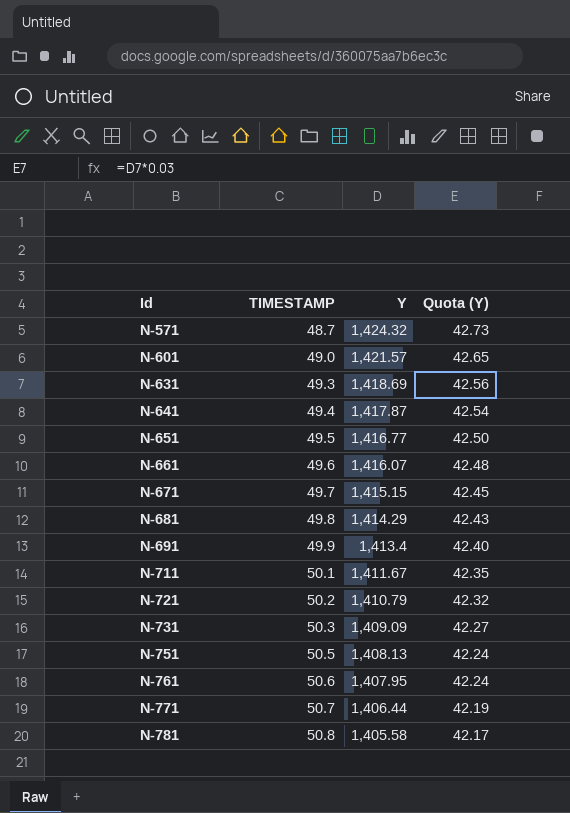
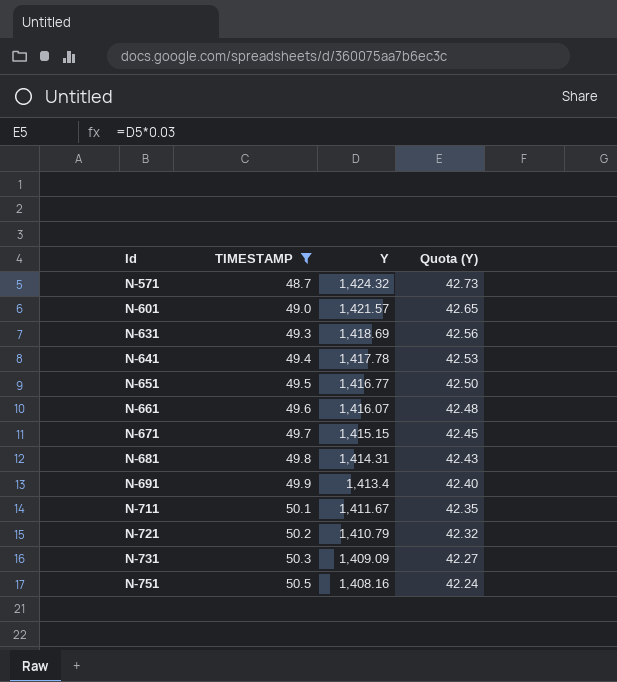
filter: none -> TIMESTAMP <= 50.5
N-641 | Y: 1,417.87 -> 1,417.78
N-641 | Quota (Y): 42.54 -> 42.53
N-681 | Y: 1,414.29 -> 1,414.31
N-751 | Y: 1,408.13 -> 1,408.16

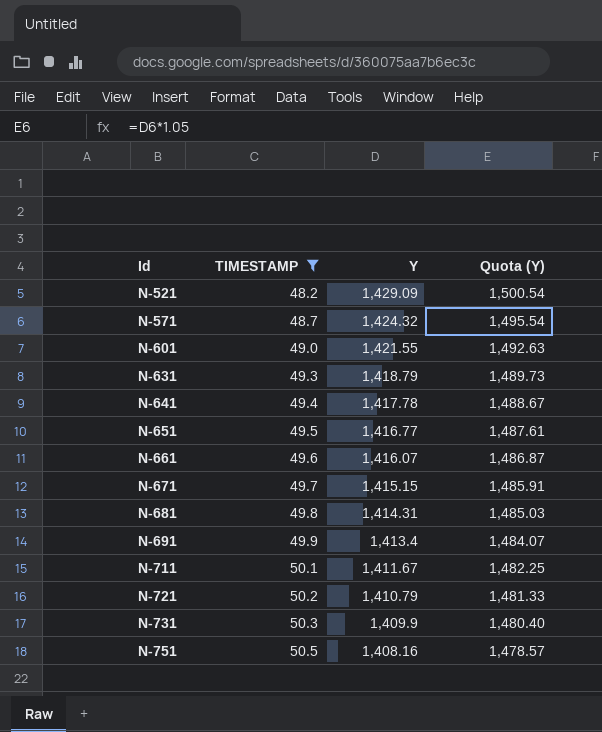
column Quota (Y) | formula: [Y] * 0.03 -> [Y] * 1.05
row N-521: none -> 48.2 | 1,429.09 | 1,500.54
N-601 | Y: 1,421.57 -> 1,421.55
N-631 | Y: 1,418.69 -> 1,418.79
N-731 | Y: 1,409.09 -> 1,409.9

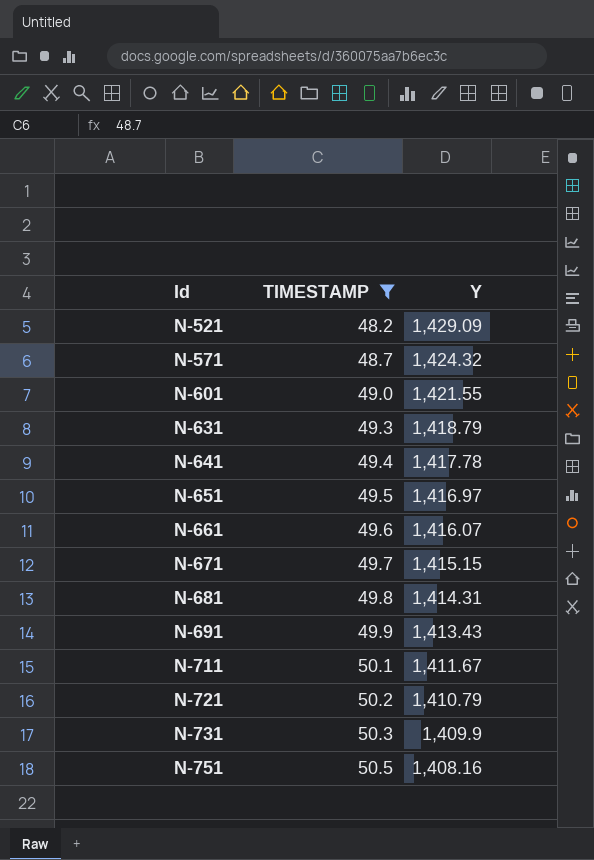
column Quota (Y) | formula: [Y] * 1.05 -> none
N-651 | Y: 1,416.77 -> 1,416.97
N-691 | Y: 1,413.4 -> 1,413.43

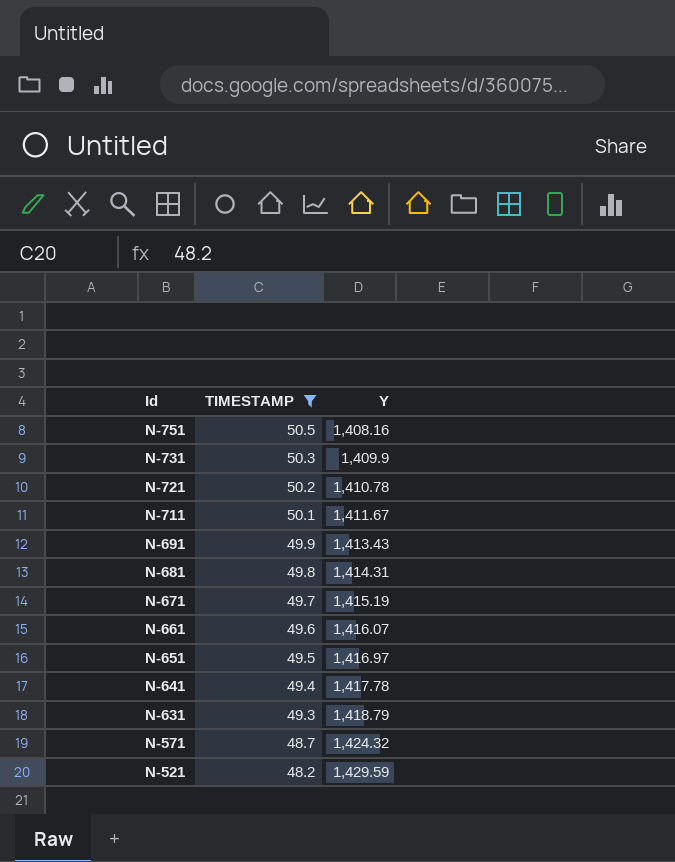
row order: Id ascending -> Id descending
row N-601: 49.0 | 1,421.55 -> none
N-721 | Y: 1,410.79 -> 1,410.78
N-671 | Y: 1,415.15 -> 1,415.19
N-521 | Y: 1,429.09 -> 1,429.59

